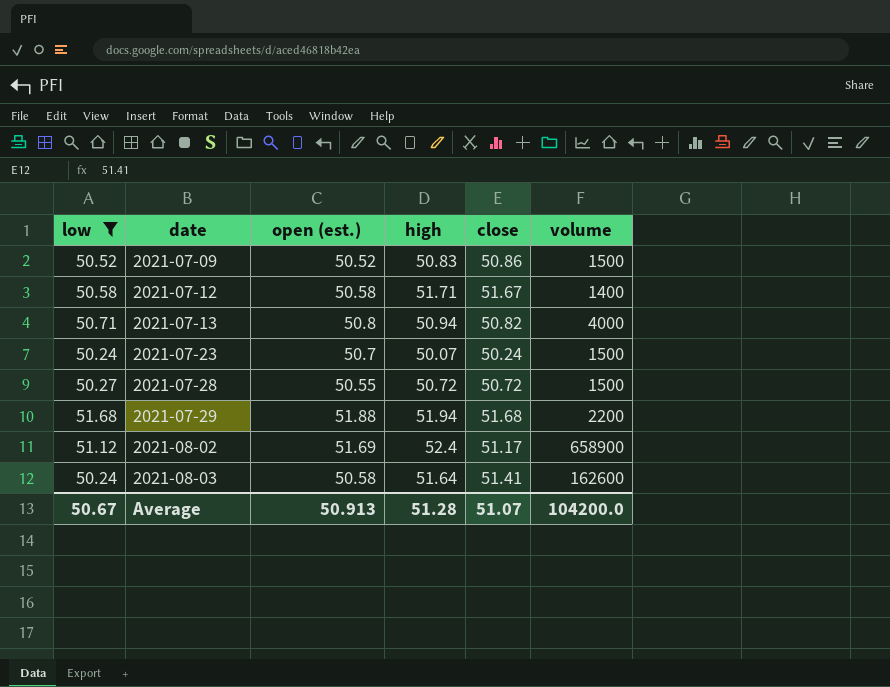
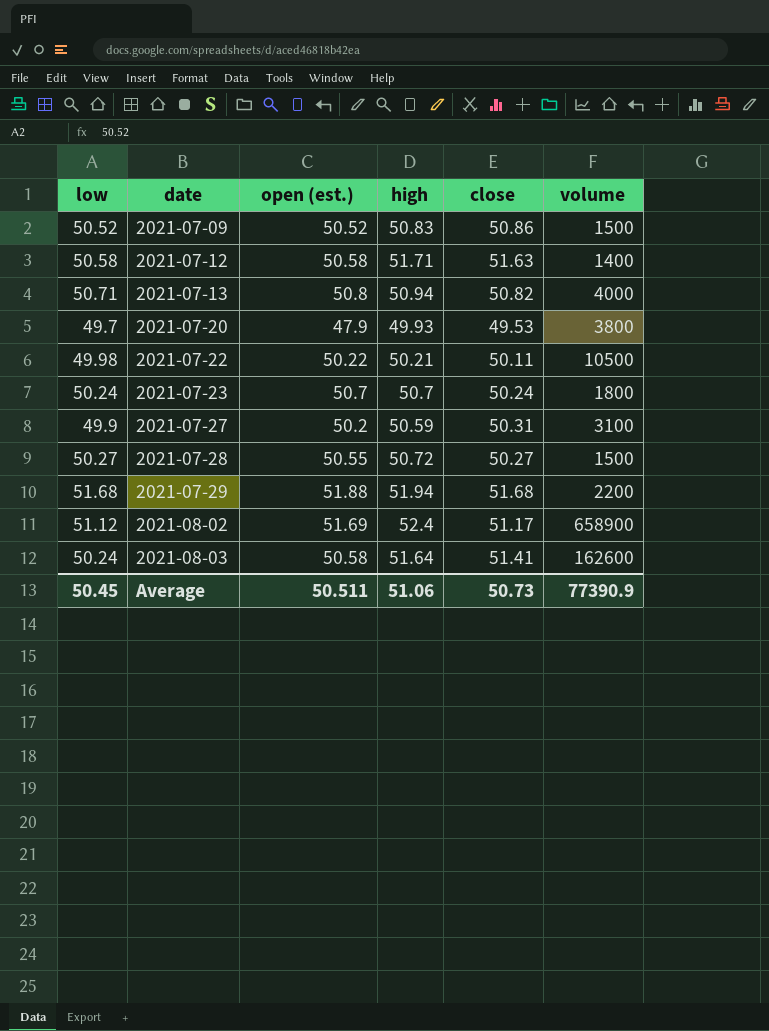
filter: low >= 50.24 -> none
2021-07-12 | close: 51.67 -> 51.63
2021-07-23 | high: 50.07 -> 50.7
2021-07-23 | volume: 1500 -> 1800
2021-07-28 | close: 50.72 -> 50.27
Average | low: 50.67 -> 50.45
Average | open (est.): 50.913 -> 50.511
Average | high: 51.28 -> 51.06
Average | close: 51.07 -> 50.73
Average | volume: 104200.0 -> 77390.9

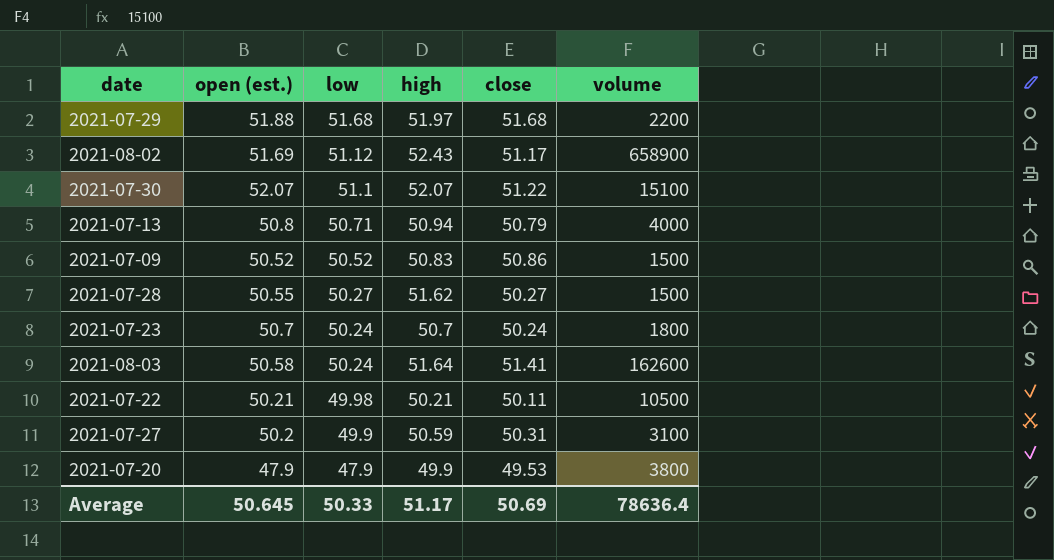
row order: date ascending -> low descending
column low | position: 1 -> 3
row 2021-07-12: 50.58 | 50.58 | 51.71 | 51.63 | 1400 -> none
2021-07-29 | high: 51.94 -> 51.97
2021-08-02 | high: 52.4 -> 52.43
row 2021-07-30: none -> 52.07 | 51.1 | 52.07 | 51.22 | 15100
2021-07-13 | close: 50.82 -> 50.79
2021-07-28 | high: 50.72 -> 51.62
2021-07-22 | open (est.): 50.22 -> 50.21
2021-07-20 | low: 49.7 -> 47.9
2021-07-20 | high: 49.93 -> 49.9
Average | open (est.): 50.511 -> 50.645
Average | low: 50.45 -> 50.33
Average | high: 51.06 -> 51.17
Average | close: 50.73 -> 50.69
Average | volume: 77390.9 -> 78636.4

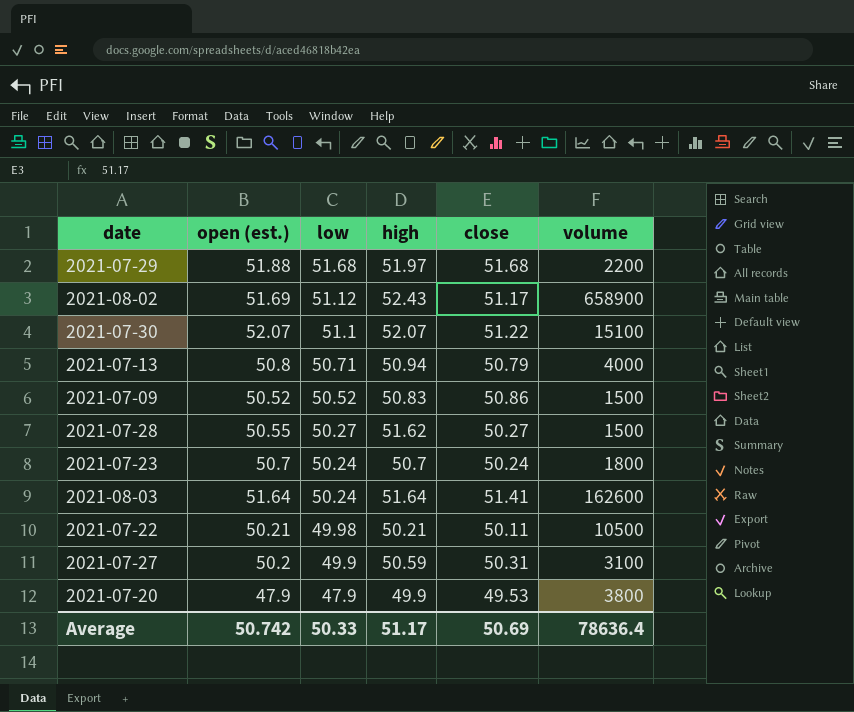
2021-08-03 | open (est.): 50.58 -> 51.64
Average | open (est.): 50.645 -> 50.742

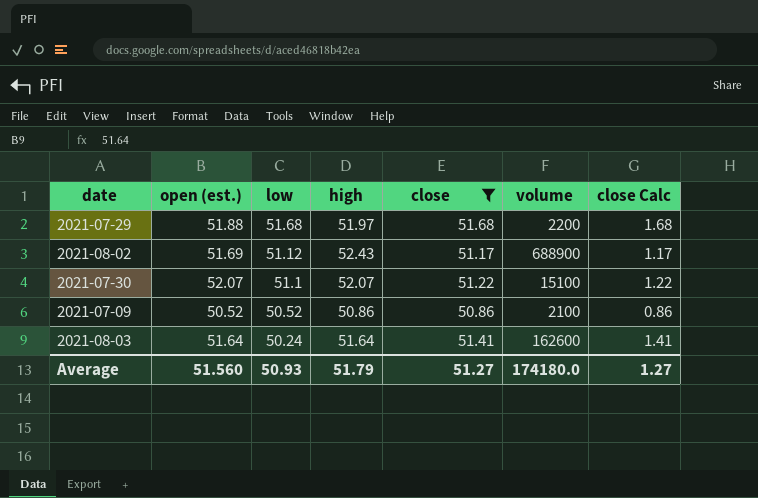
filter: none -> close >= 50.86
column close Calc | formula: none -> [close] - 50
2021-08-02 | volume: 658900 -> 688900
2021-07-09 | high: 50.83 -> 50.86
2021-07-09 | volume: 1500 -> 2100
Average | open (est.): 50.742 -> 51.560
Average | low: 50.33 -> 50.93
Average | high: 51.17 -> 51.79
Average | close: 50.69 -> 51.27
Average | volume: 78636.4 -> 174180.0

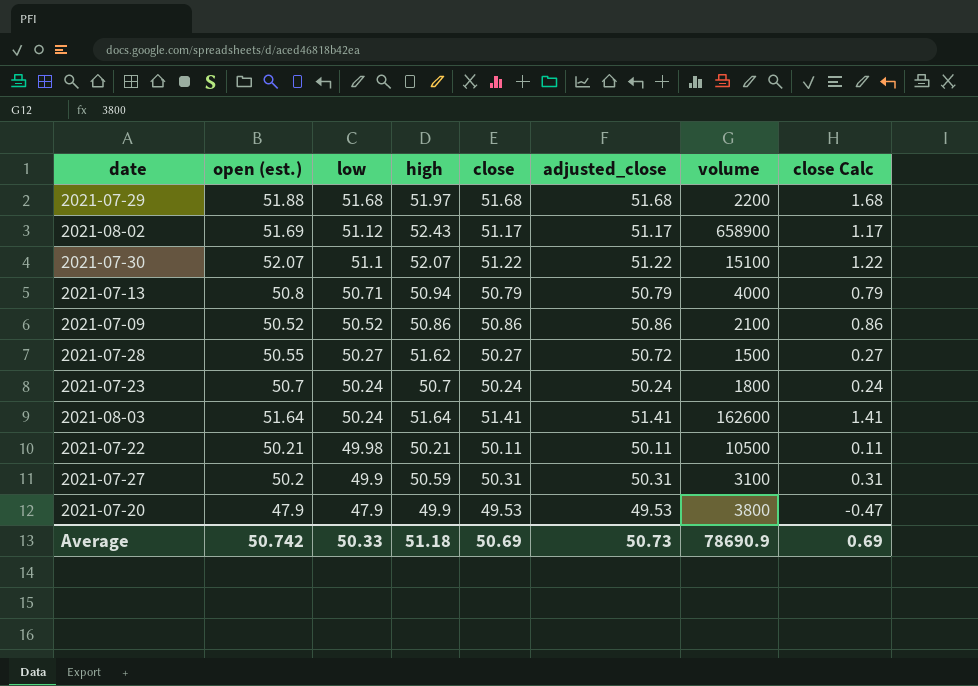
filter: close >= 50.86 -> none
column adjusted_close | position: none -> 6
2021-08-02 | volume: 688900 -> 658900
Average | open (est.): 51.560 -> 50.742
Average | low: 50.93 -> 50.33
Average | high: 51.79 -> 51.18
Average | close: 51.27 -> 50.69
Average | volume: 174180.0 -> 78690.9
Average | close Calc: 1.27 -> 0.69

